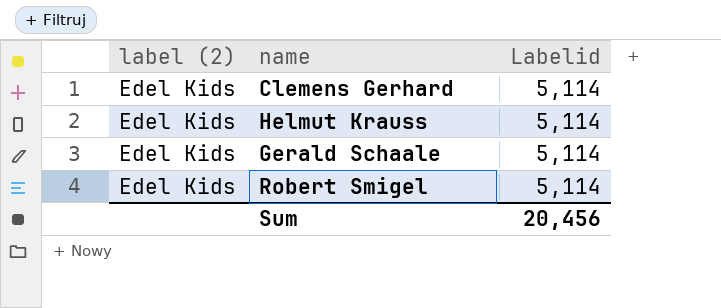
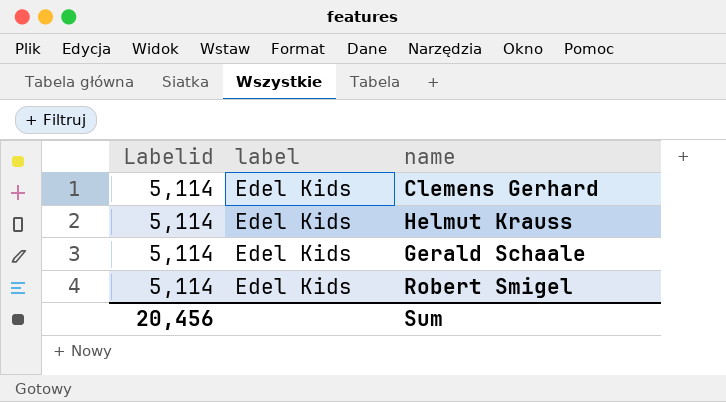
column Labelid | position: 3 -> 1
column name: label (2) -> label

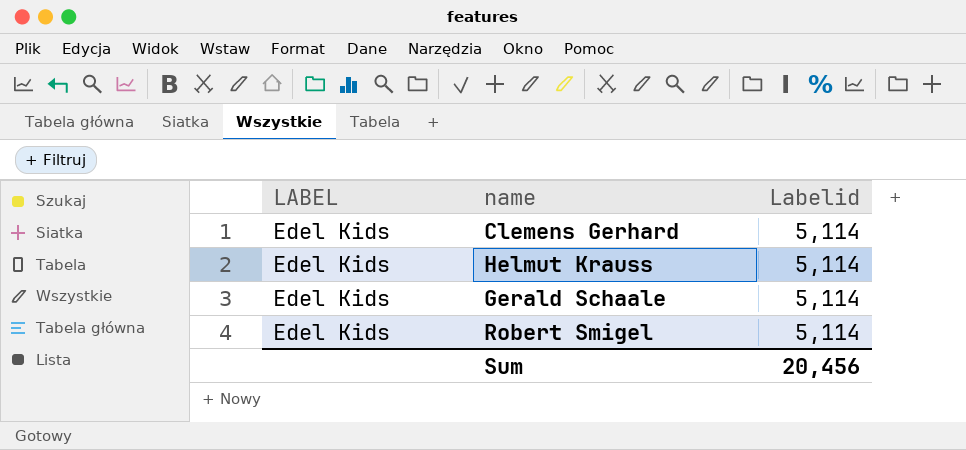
column name: label -> LABEL
column Labelid | position: 1 -> 3

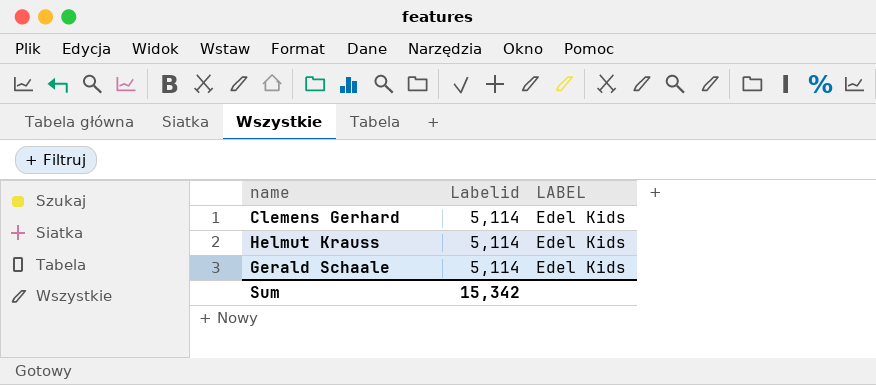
column LABEL | position: 1 -> 3
row Robert Smigel: Edel Kids | 5,114 -> none
Sum | Labelid: 20,456 -> 15,342

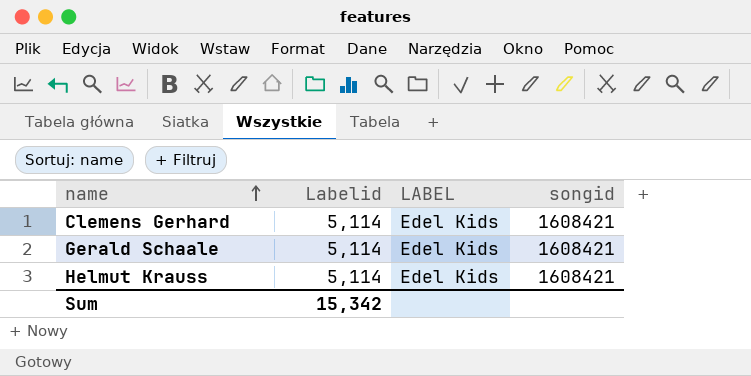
row order: none -> name ascending
column songid | position: none -> 4

